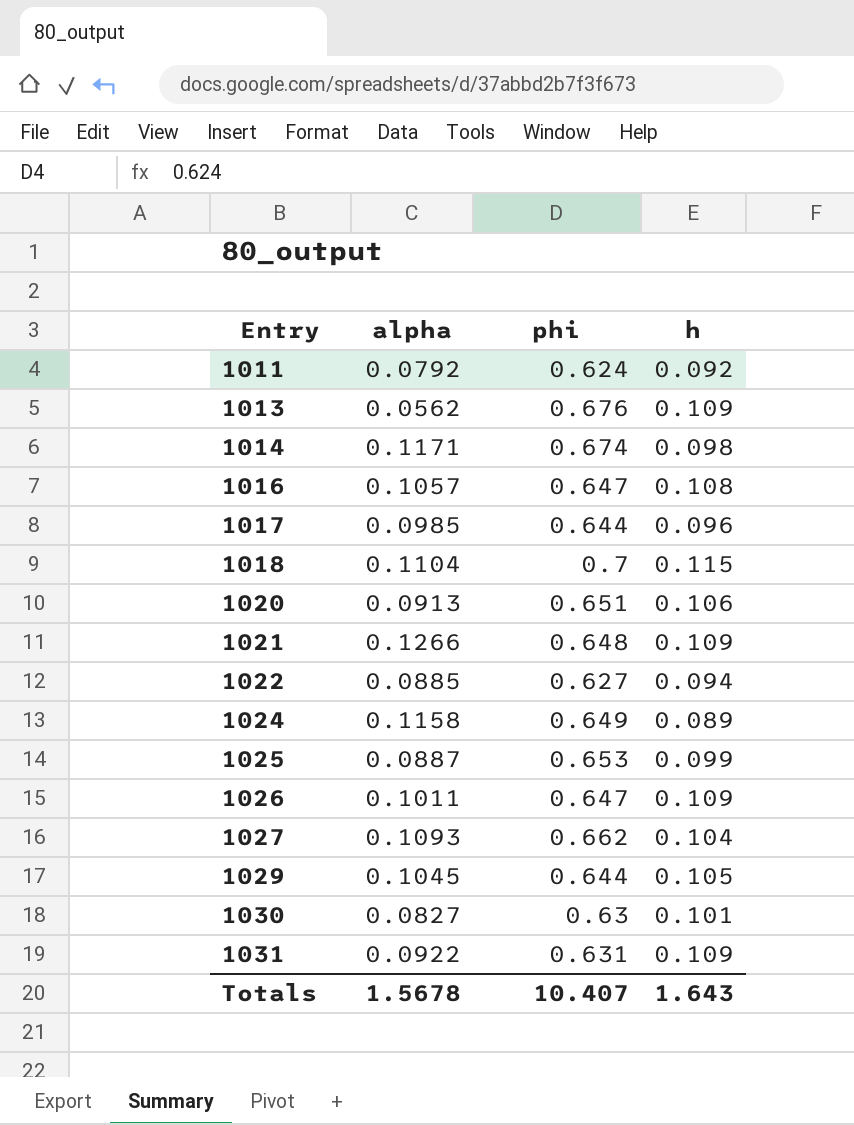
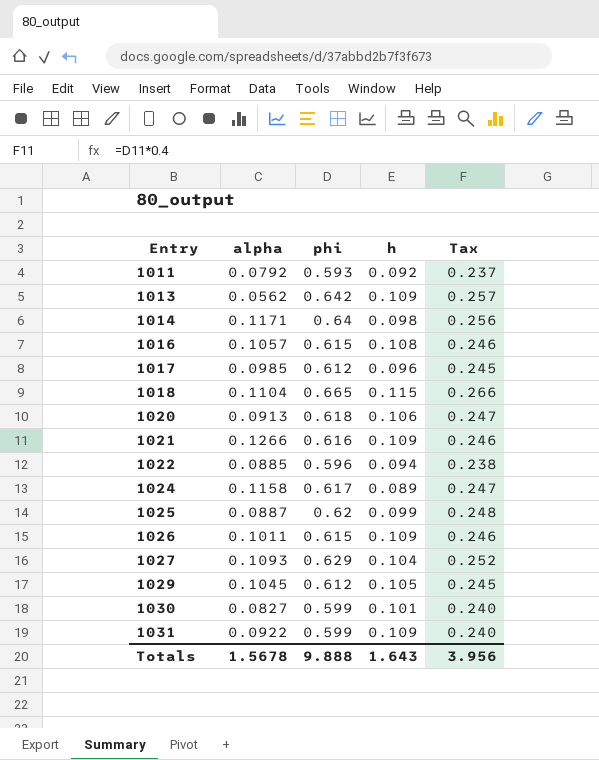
column Tax | formula: none -> [phi] * 0.4
1011 | phi: 0.624 -> 0.593
1013 | phi: 0.676 -> 0.642
1014 | phi: 0.674 -> 0.64
1016 | phi: 0.647 -> 0.615
1017 | phi: 0.644 -> 0.612
1018 | phi: 0.7 -> 0.665
1020 | phi: 0.651 -> 0.618
1021 | phi: 0.648 -> 0.616
1022 | phi: 0.627 -> 0.596
1024 | phi: 0.649 -> 0.617
1025 | phi: 0.653 -> 0.62
1026 | phi: 0.647 -> 0.615
1027 | phi: 0.662 -> 0.629
1029 | phi: 0.644 -> 0.612
1030 | phi: 0.63 -> 0.599
1031 | phi: 0.631 -> 0.599
Totals | phi: 10.407 -> 9.888

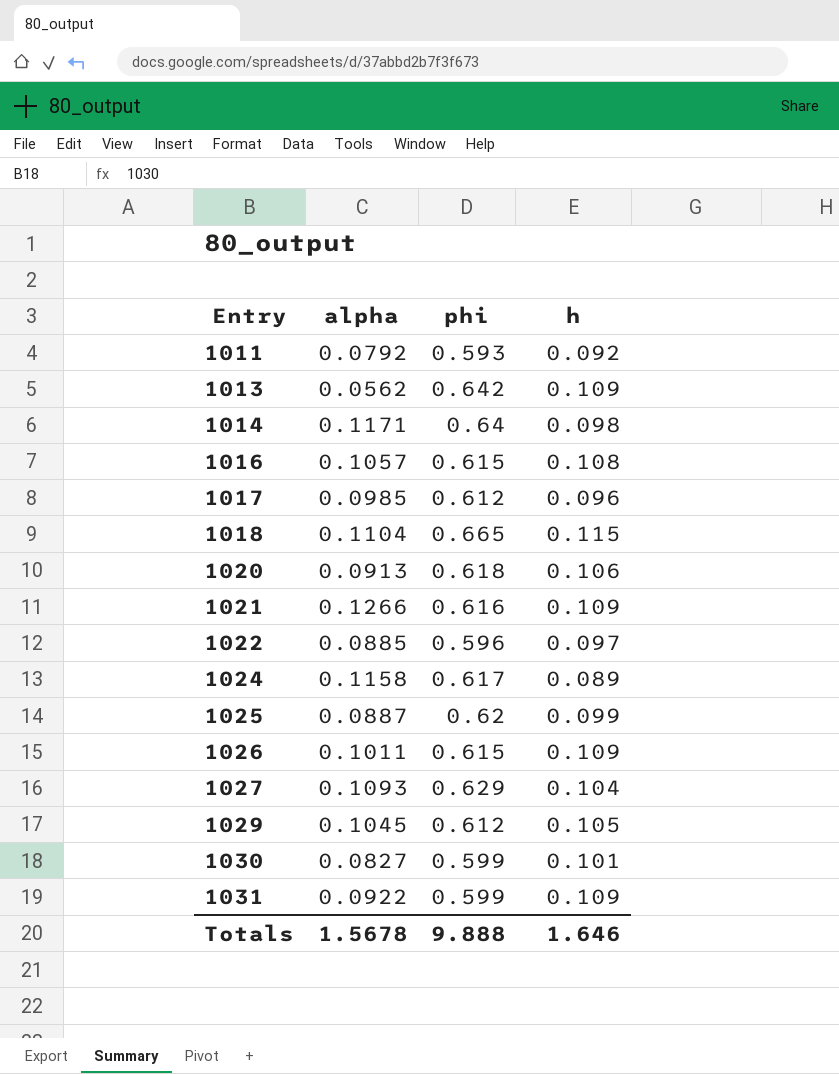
column Tax | formula: [phi] * 0.4 -> none
1022 | h: 0.094 -> 0.097
Totals | h: 1.643 -> 1.646

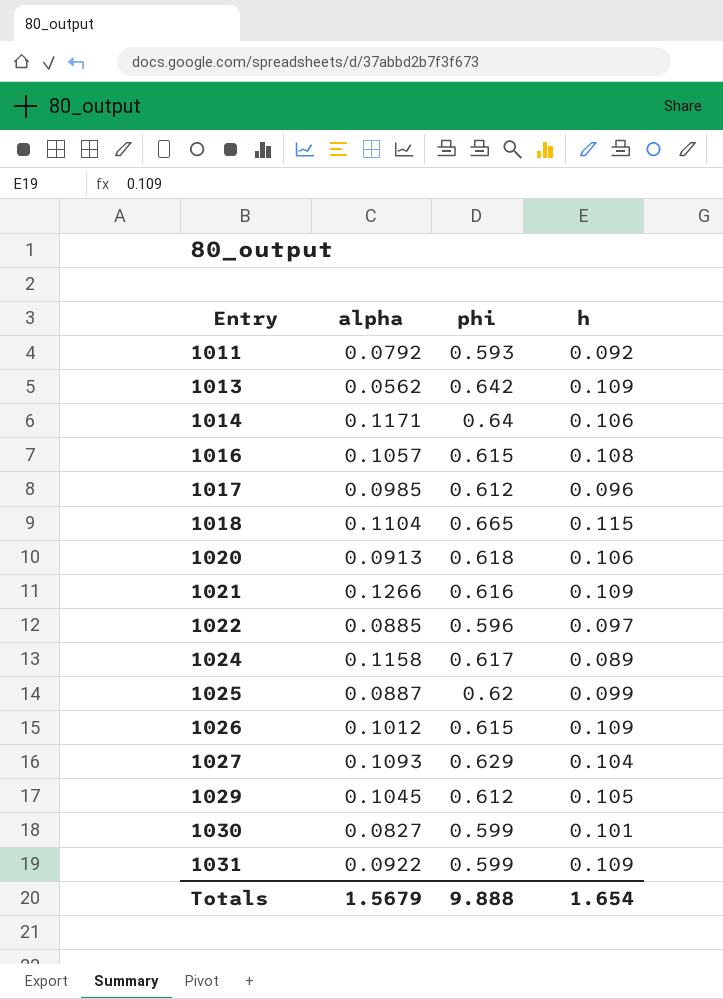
1014 | h: 0.098 -> 0.106
1026 | alpha: 0.1011 -> 0.1012
Totals | alpha: 1.5678 -> 1.5679
Totals | h: 1.646 -> 1.654

